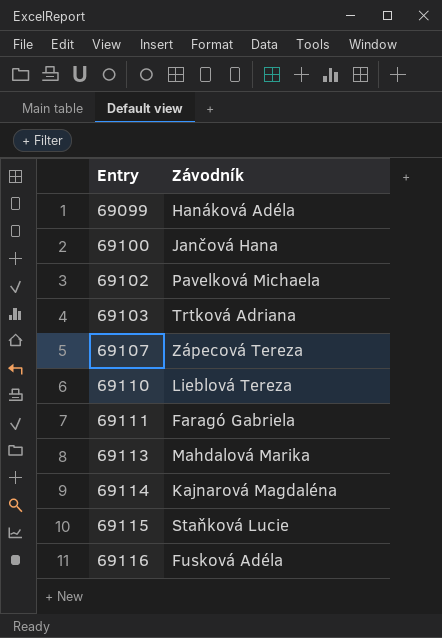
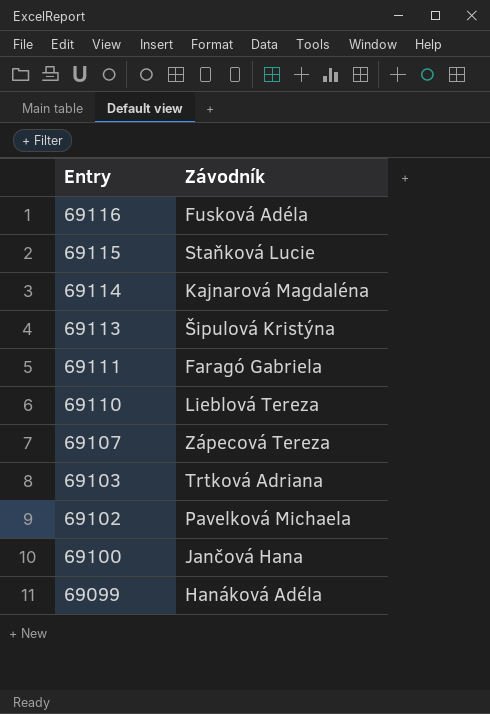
row order: Entry ascending -> Entry descending
69113 | Závodník: Mahdalová Marika -> Šipulová Kristýna

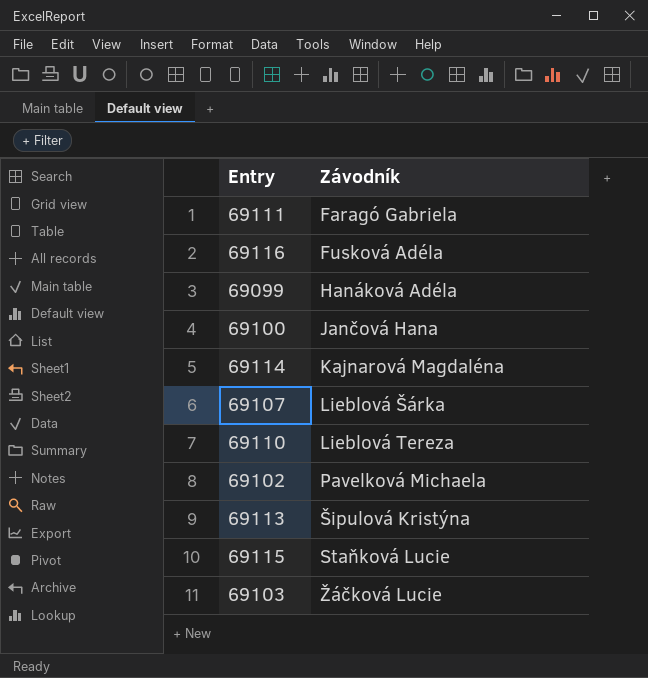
row order: Entry descending -> Závodník ascending
69107 | Závodník: Zápecová Tereza -> Lieblová Šárka
69103 | Závodník: Trtková Adriana -> Žáčková Lucie

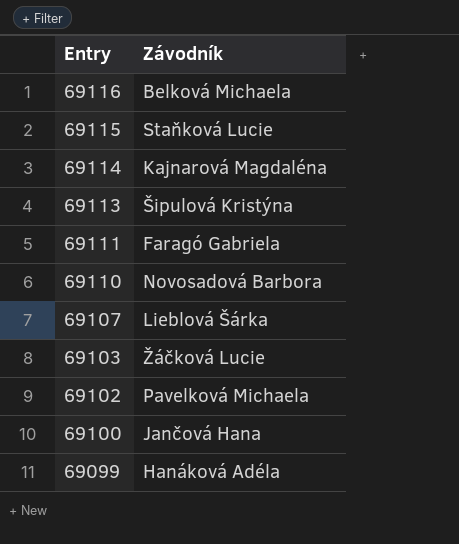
row order: Závodník ascending -> Entry descending
69116 | Závodník: Fusková Adéla -> Belková Michaela
69110 | Závodník: Lieblová Tereza -> Novosadová Barbora

